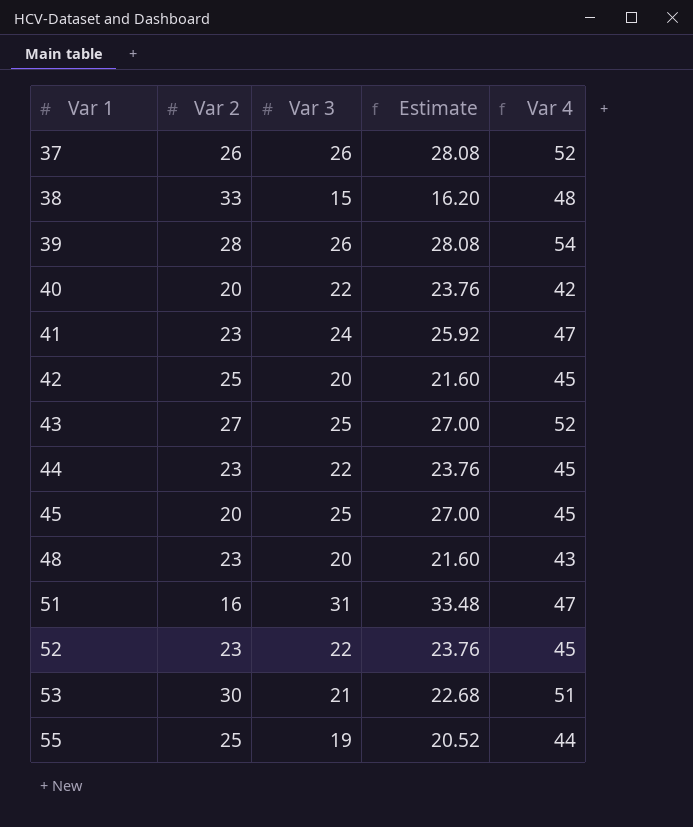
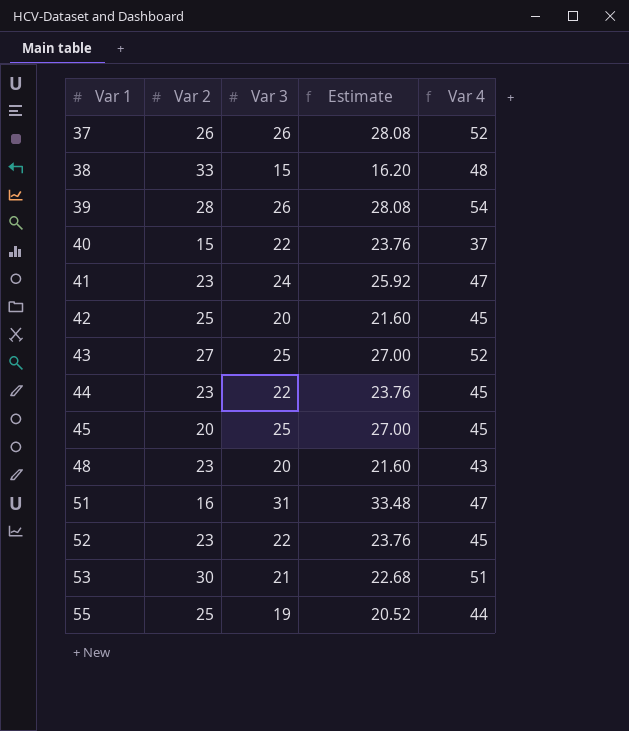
40 | Var 2: 20 -> 15
40 | Var 4: 42 -> 37

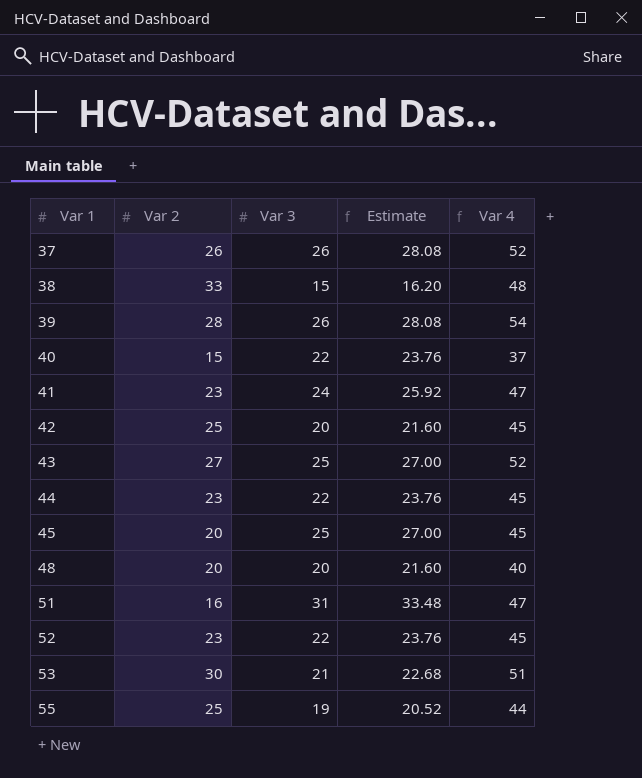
48 | Var 2: 23 -> 20
48 | Var 4: 43 -> 40

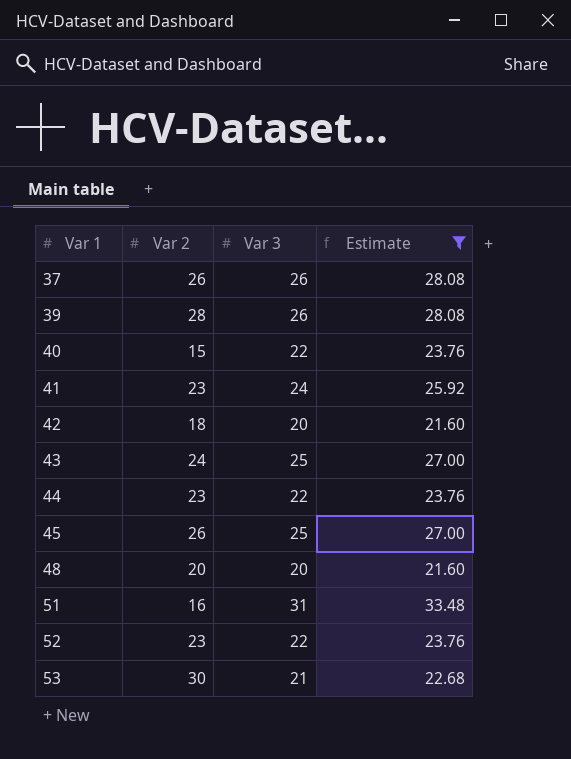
filter: none -> Estimate >= 21.60
column Var 4 | formula: [Var 2] + [Var 3] -> none
42 | Var 2: 25 -> 18
43 | Var 2: 27 -> 24
45 | Var 2: 20 -> 26

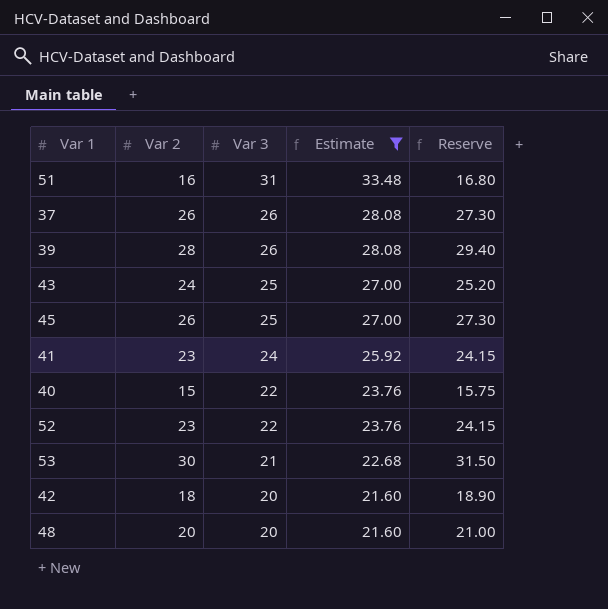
row order: Var 1 ascending -> Var 3 descending
column Reserve | formula: none -> [Var 2] * 1.05
row 44: 23 | 22 | 23.76 -> none

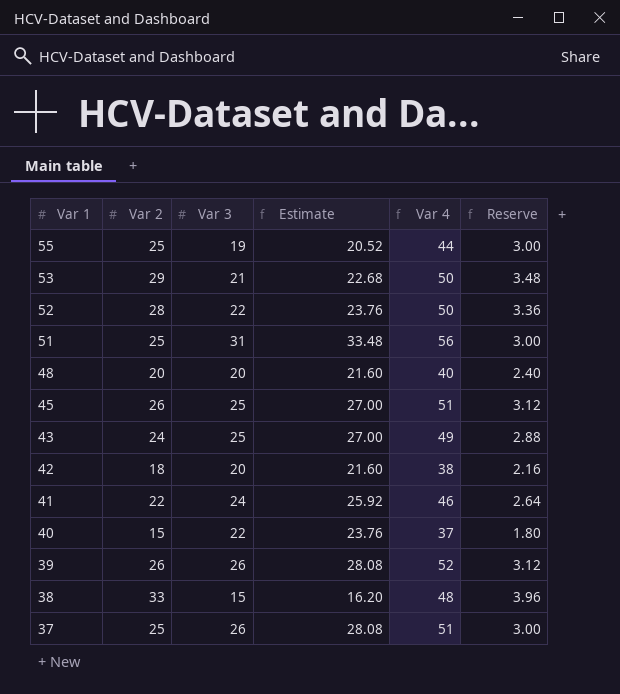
filter: Estimate >= 21.60 -> none
row order: Var 3 descending -> Var 1 descending
column Var 4 | formula: none -> [Var 2] + [Var 3]
column Reserve | formula: [Var 2] * 1.05 -> [Var 2] * 0.12
53 | Var 2: 30 -> 29
52 | Var 2: 23 -> 28
51 | Var 2: 16 -> 25
41 | Var 2: 23 -> 22
39 | Var 2: 28 -> 26
37 | Var 2: 26 -> 25

